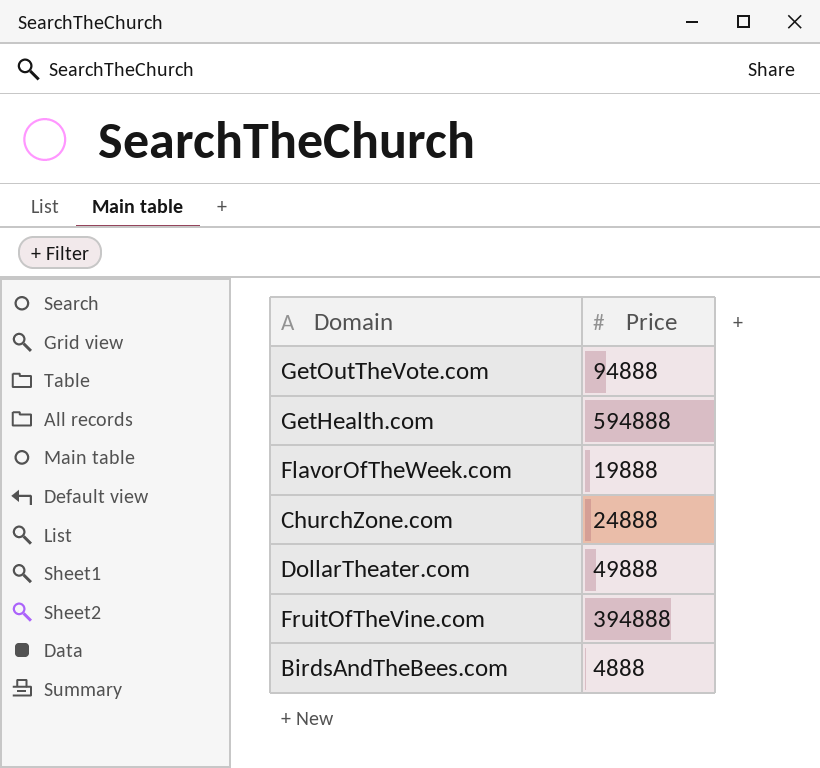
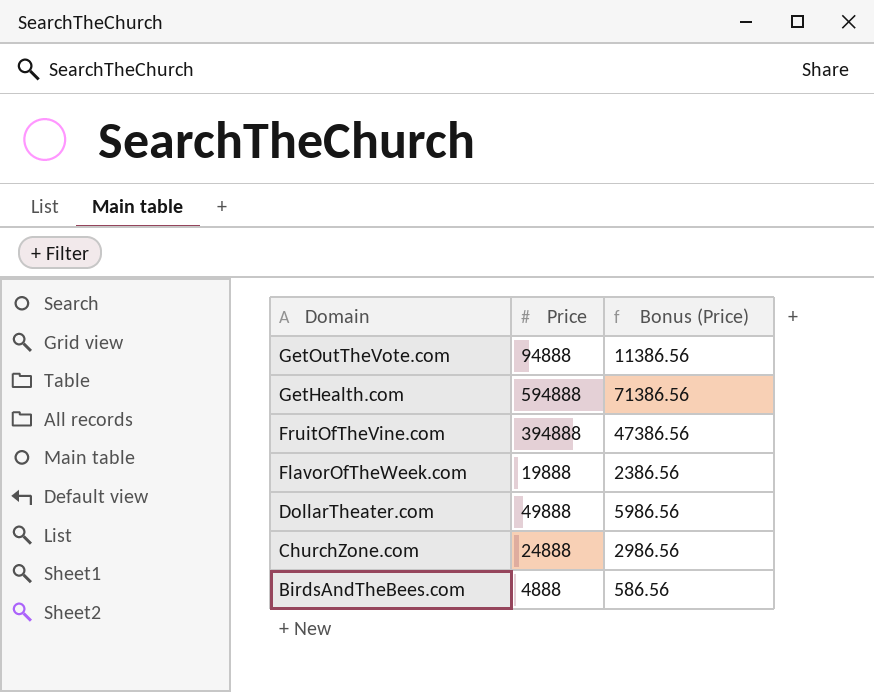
row order: none -> Domain descending
column Bonus (Price) | formula: none -> [Price] * 0.12

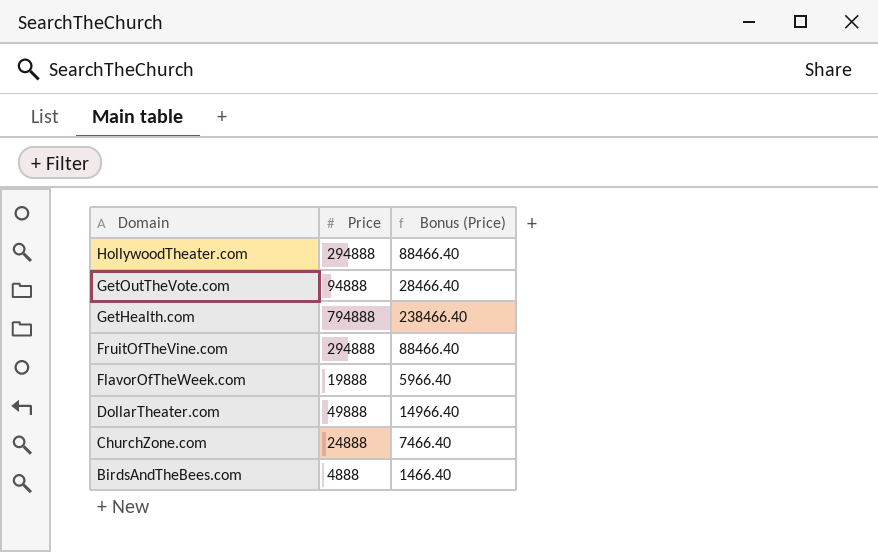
column Bonus (Price) | formula: [Price] * 0.12 -> [Price] * 0.3
row HollywoodTheater.com: none -> 294888 | 88466.40
GetHealth.com | Price: 594888 -> 794888
FruitOfTheVine.com | Price: 394888 -> 294888

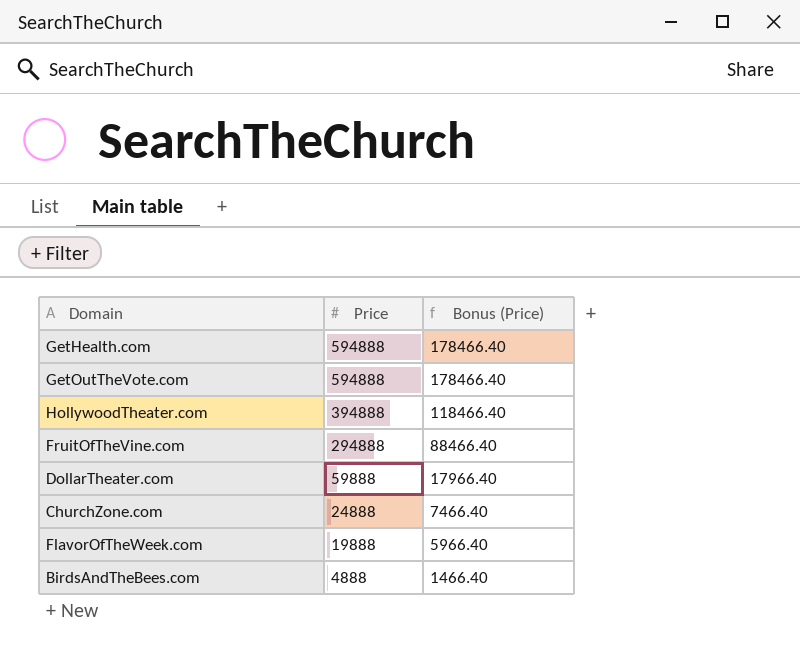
row order: Domain descending -> Price descending
GetHealth.com | Price: 794888 -> 594888
GetHealth.com | Bonus (Price): 238466.40 -> 178466.40
GetOutTheVote.com | Price: 94888 -> 594888
GetOutTheVote.com | Bonus (Price): 28466.40 -> 178466.40
HollywoodTheater.com | Price: 294888 -> 394888
HollywoodTheater.com | Bonus (Price): 88466.40 -> 118466.40
DollarTheater.com | Price: 49888 -> 59888
DollarTheater.com | Bonus (Price): 14966.40 -> 17966.40

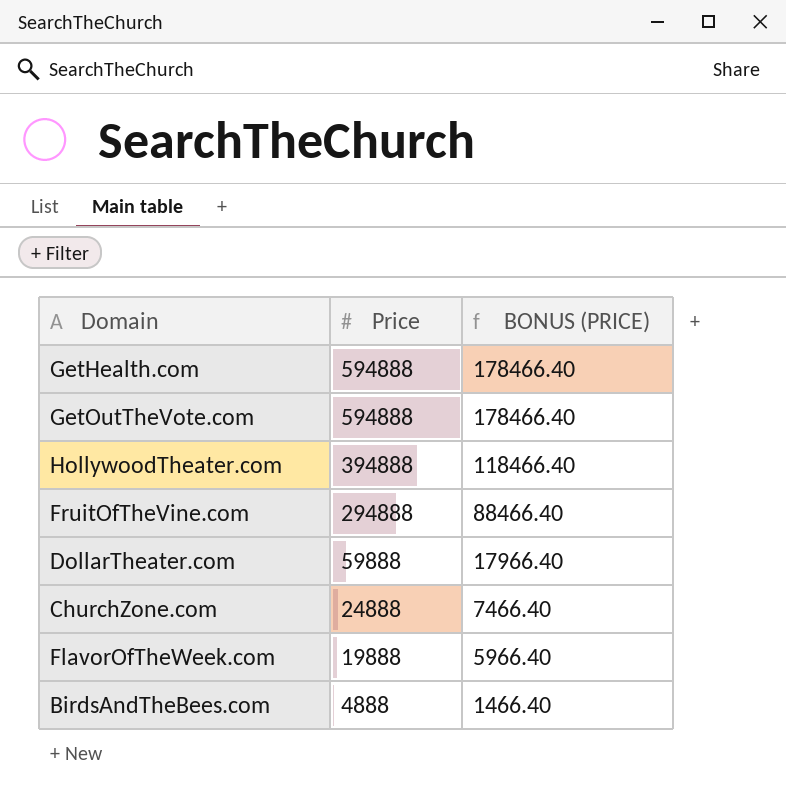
column name: Bonus (Price) -> BONUS (PRICE)

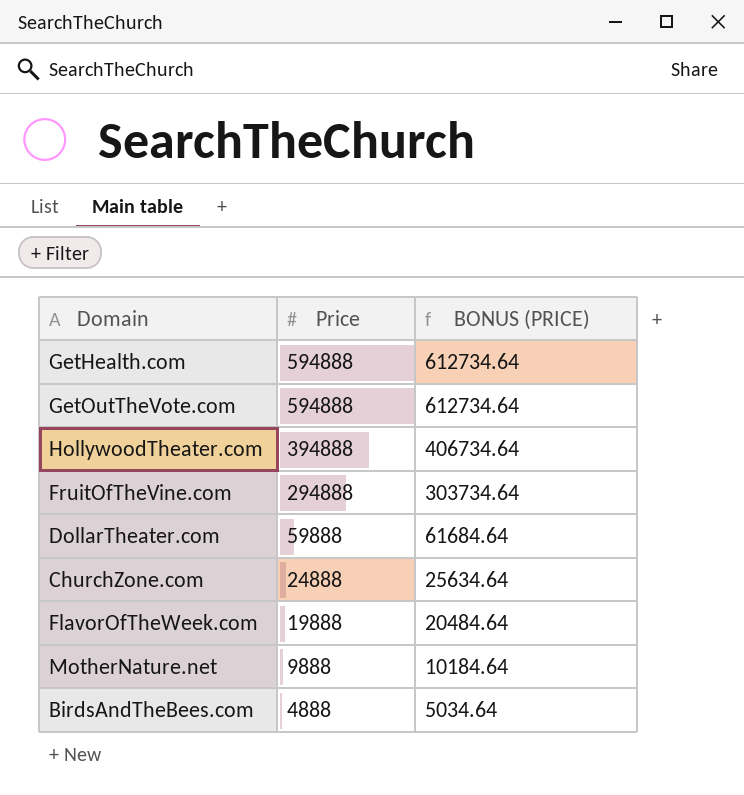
column BONUS (PRICE) | formula: [Price] * 0.3 -> [Price] * 1.03
row MotherNature.net: none -> 9888 | 10184.64

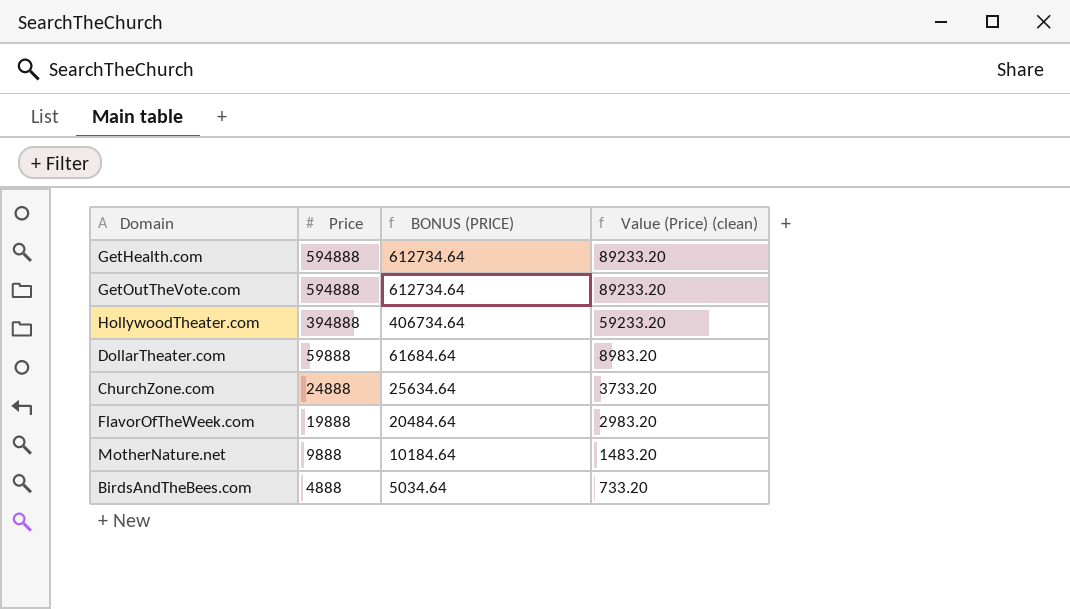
column Value (Price) (clean) | formula: none -> [Price] * 0.15
row FruitOfTheVine.com: 294888 | 303734.64 -> none

